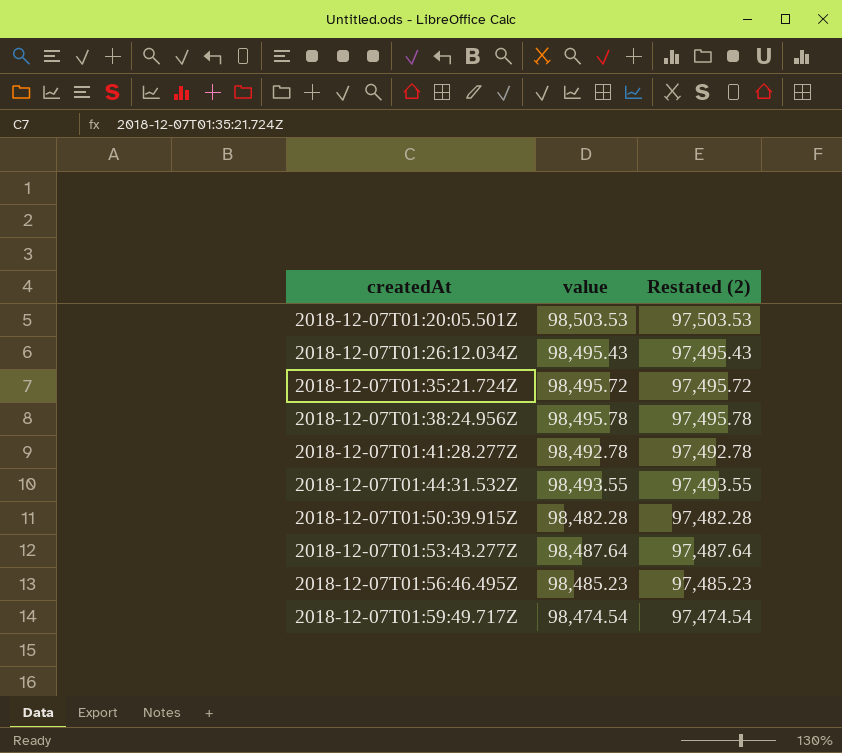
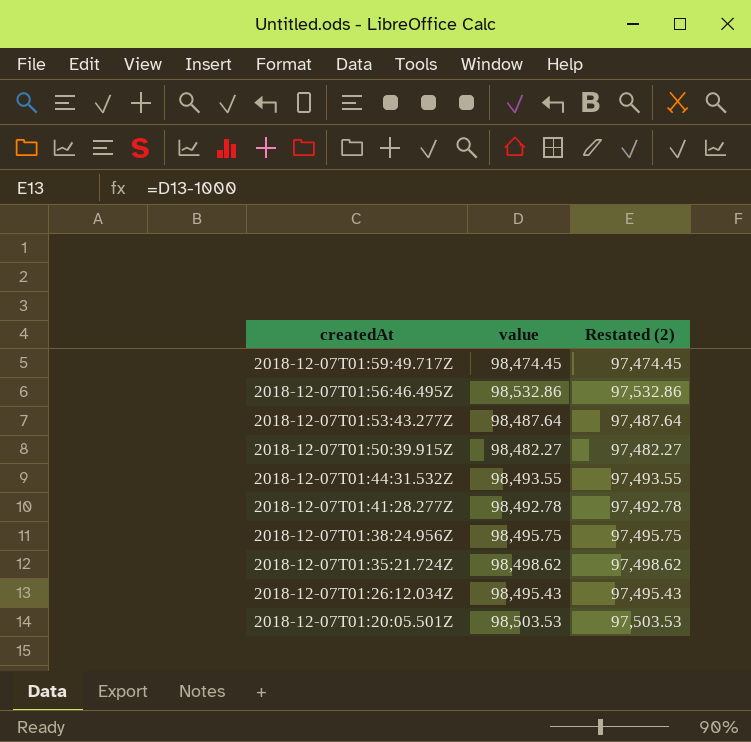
row order: createdAt ascending -> createdAt descending
2018-12-07T01:59:49.717Z | value: 98,474.54 -> 98,474.45
2018-12-07T01:59:49.717Z | Restated (2): 97,474.54 -> 97,474.45
2018-12-07T01:56:46.495Z | value: 98,485.23 -> 98,532.86
2018-12-07T01:56:46.495Z | Restated (2): 97,485.23 -> 97,532.86
2018-12-07T01:50:39.915Z | value: 98,482.28 -> 98,482.27
2018-12-07T01:50:39.915Z | Restated (2): 97,482.28 -> 97,482.27
2018-12-07T01:38:24.956Z | value: 98,495.78 -> 98,495.75
2018-12-07T01:38:24.956Z | Restated (2): 97,495.78 -> 97,495.75
2018-12-07T01:35:21.724Z | value: 98,495.72 -> 98,498.62
2018-12-07T01:35:21.724Z | Restated (2): 97,495.72 -> 97,498.62

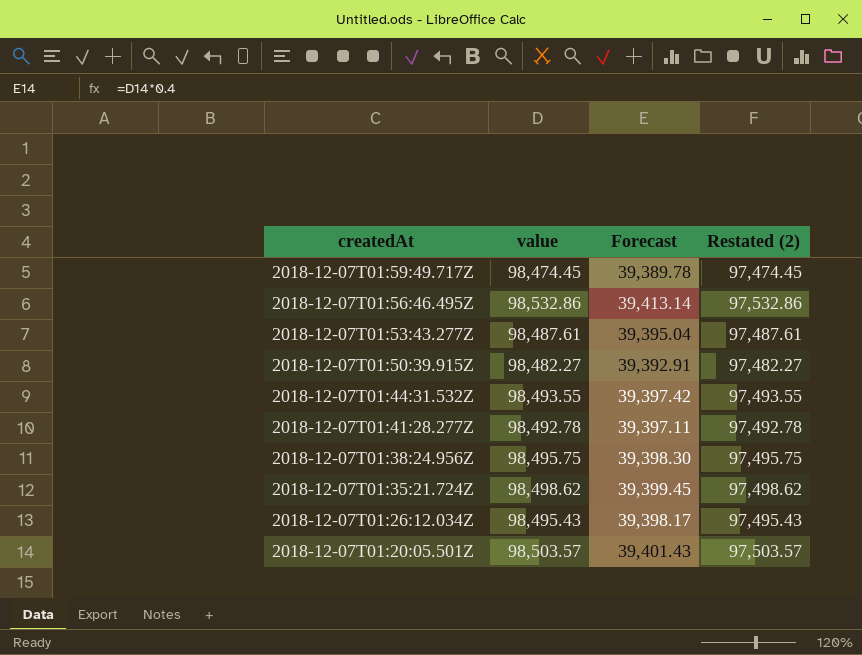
column Forecast | formula: none -> [value] * 0.4
2018-12-07T01:53:43.277Z | value: 98,487.64 -> 98,487.61
2018-12-07T01:53:43.277Z | Restated (2): 97,487.64 -> 97,487.61
2018-12-07T01:20:05.501Z | value: 98,503.53 -> 98,503.57
2018-12-07T01:20:05.501Z | Restated (2): 97,503.53 -> 97,503.57

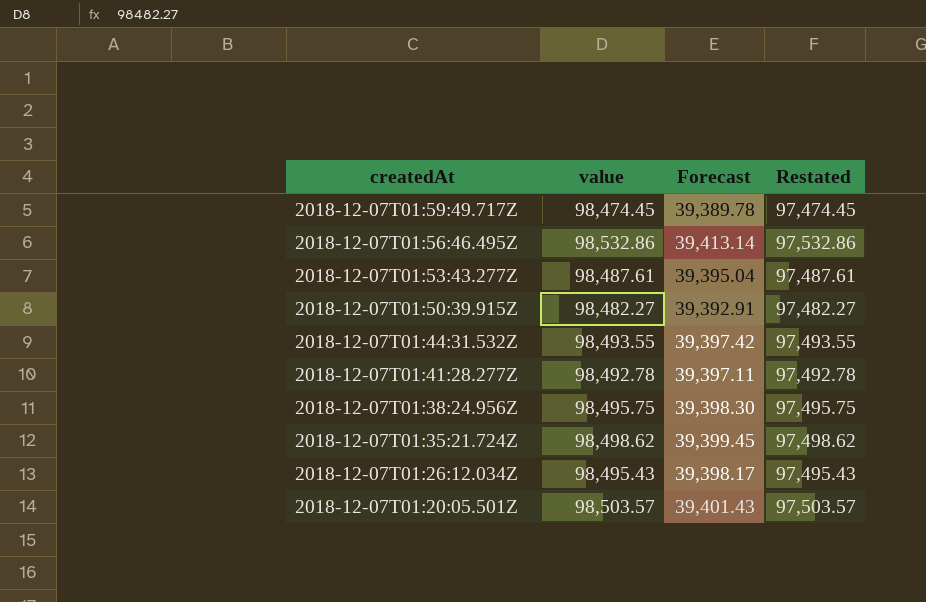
column name: Restated (2) -> Restated

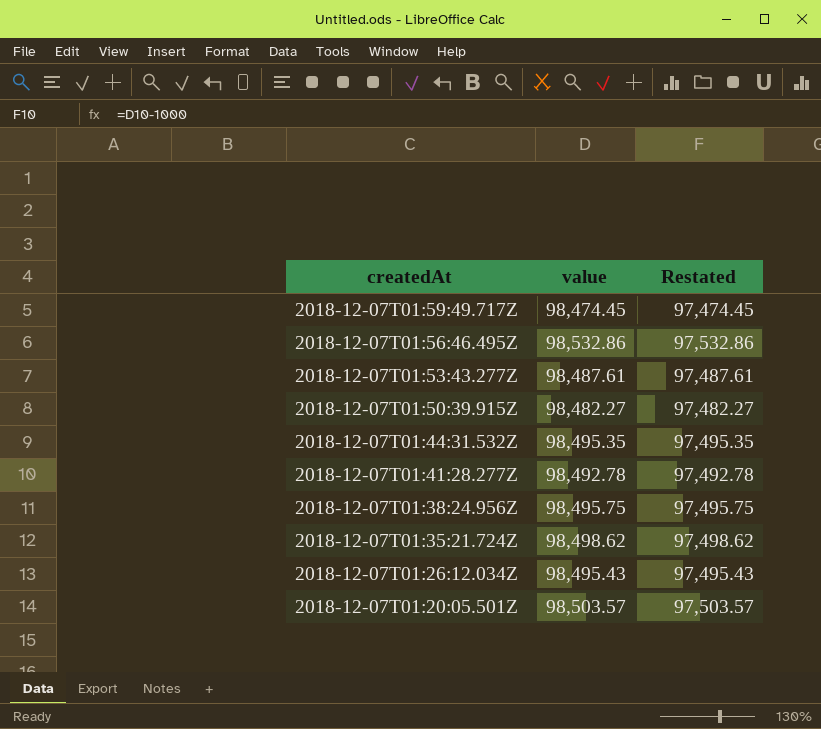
column Forecast | formula: [value] * 0.4 -> none
2018-12-07T01:44:31.532Z | value: 98,493.55 -> 98,495.35
2018-12-07T01:44:31.532Z | Restated: 97,493.55 -> 97,495.35

